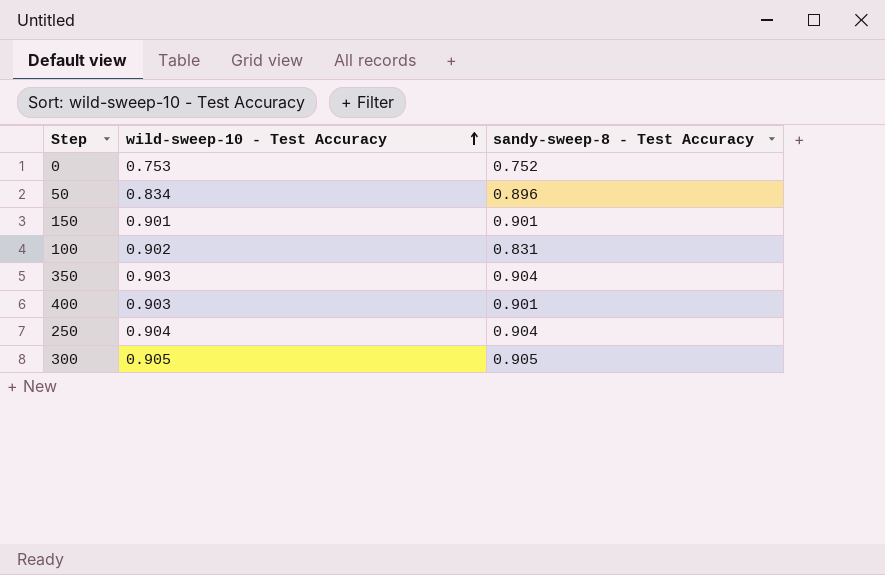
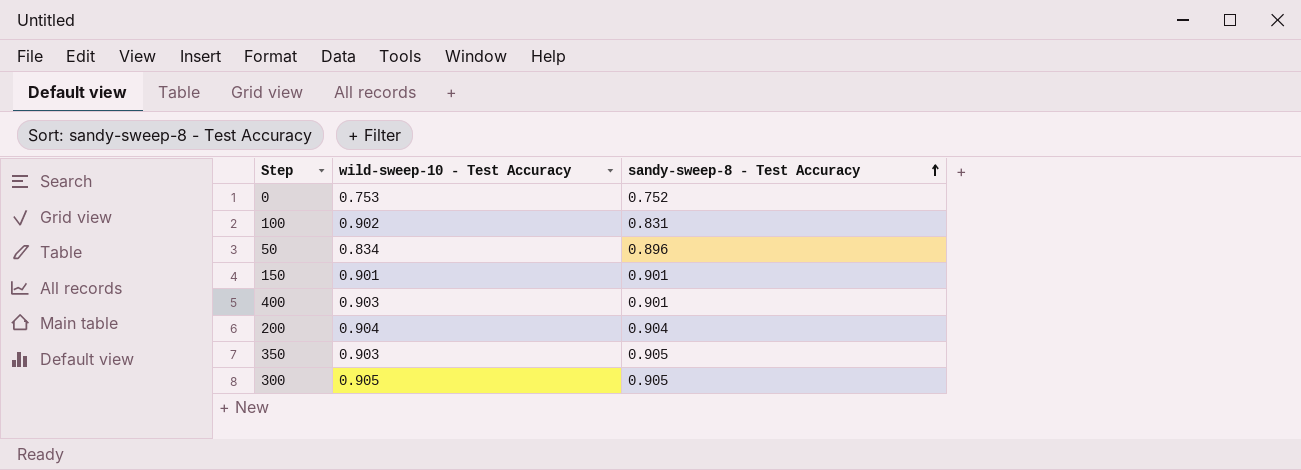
row order: wild-sweep-10 - Test Accuracy ascending -> sandy-sweep-8 - Test Accuracy ascending
row 250: 0.904 | 0.904 -> none
row 200: none -> 0.904 | 0.904
350 | sandy-sweep-8 - Test Accuracy: 0.904 -> 0.905

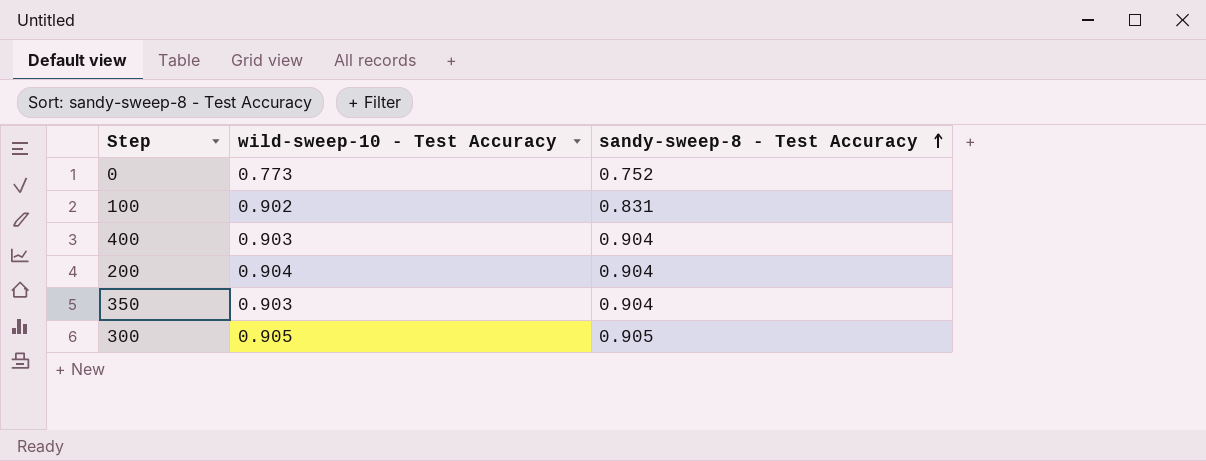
row 50: 0.834 | 0.896 -> none
row 150: 0.901 | 0.901 -> none
0 | wild-sweep-10 - Test Accuracy: 0.753 -> 0.773
400 | sandy-sweep-8 - Test Accuracy: 0.901 -> 0.904
350 | sandy-sweep-8 - Test Accuracy: 0.905 -> 0.904

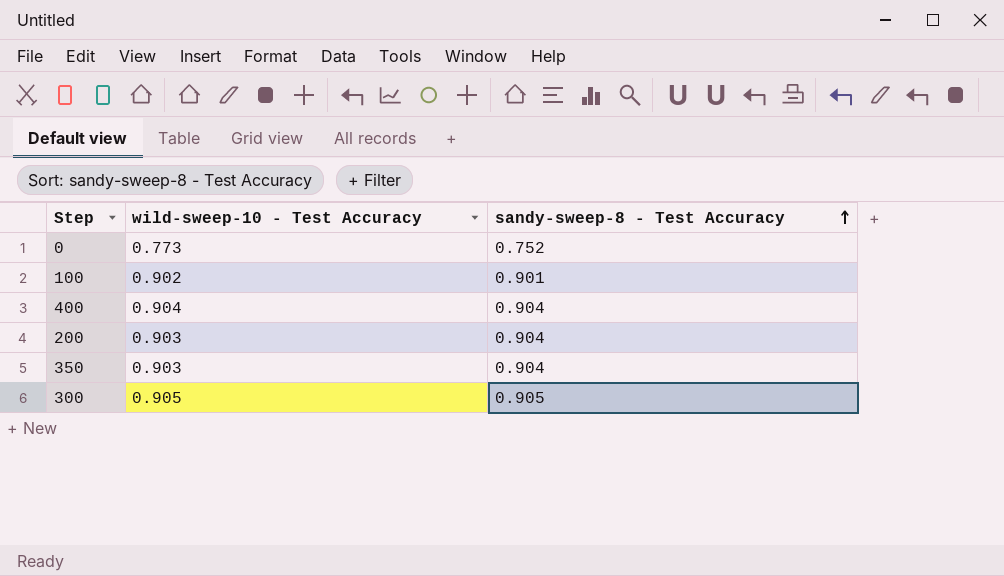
100 | sandy-sweep-8 - Test Accuracy: 0.831 -> 0.901
400 | wild-sweep-10 - Test Accuracy: 0.903 -> 0.904
200 | wild-sweep-10 - Test Accuracy: 0.904 -> 0.903

